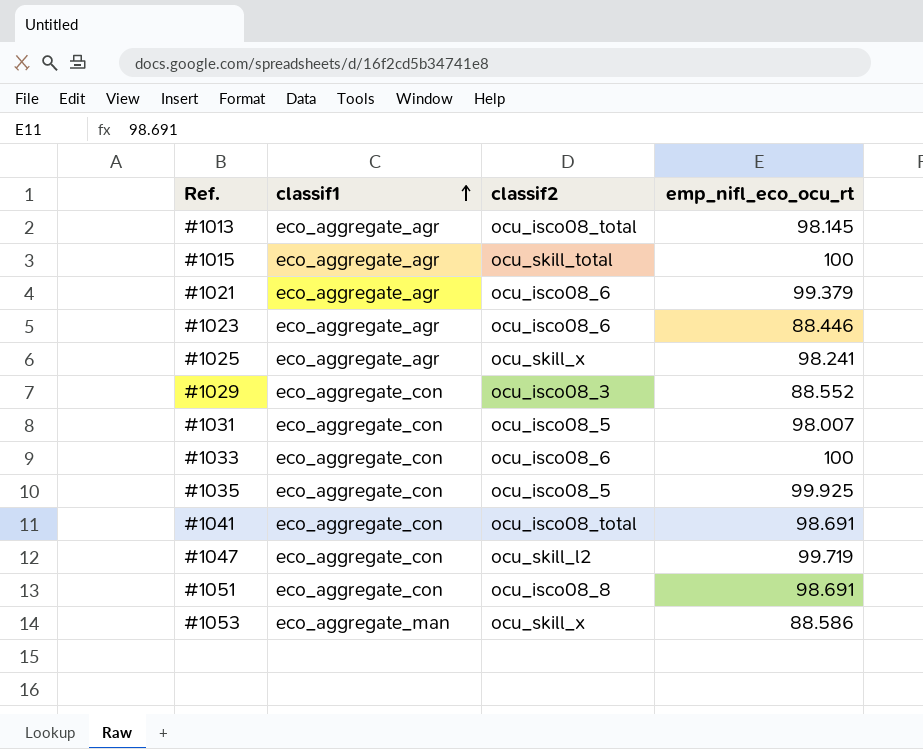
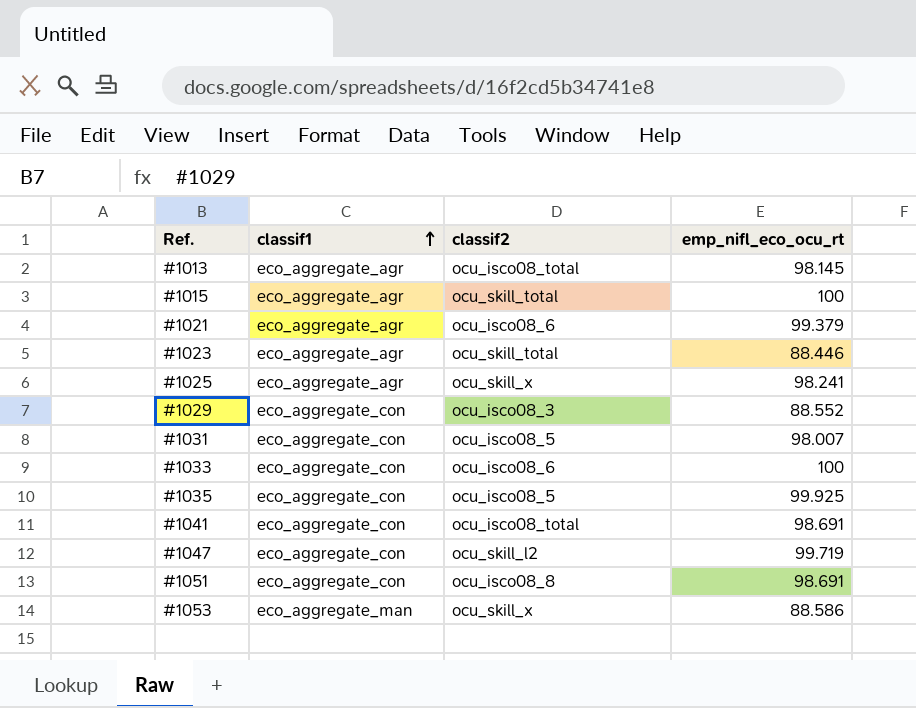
#1023 | classif2: ocu_isco08_6 -> ocu_skill_total

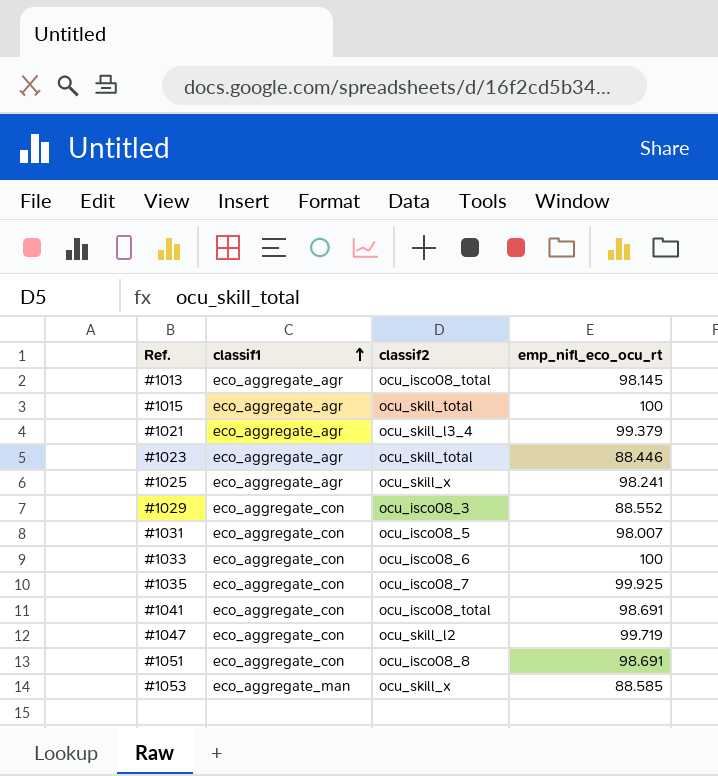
#1021 | classif2: ocu_isco08_6 -> ocu_skill_l3_4
#1035 | classif2: ocu_isco08_5 -> ocu_isco08_7
#1053 | emp_nifl_eco_ocu_rt: 88.586 -> 88.585

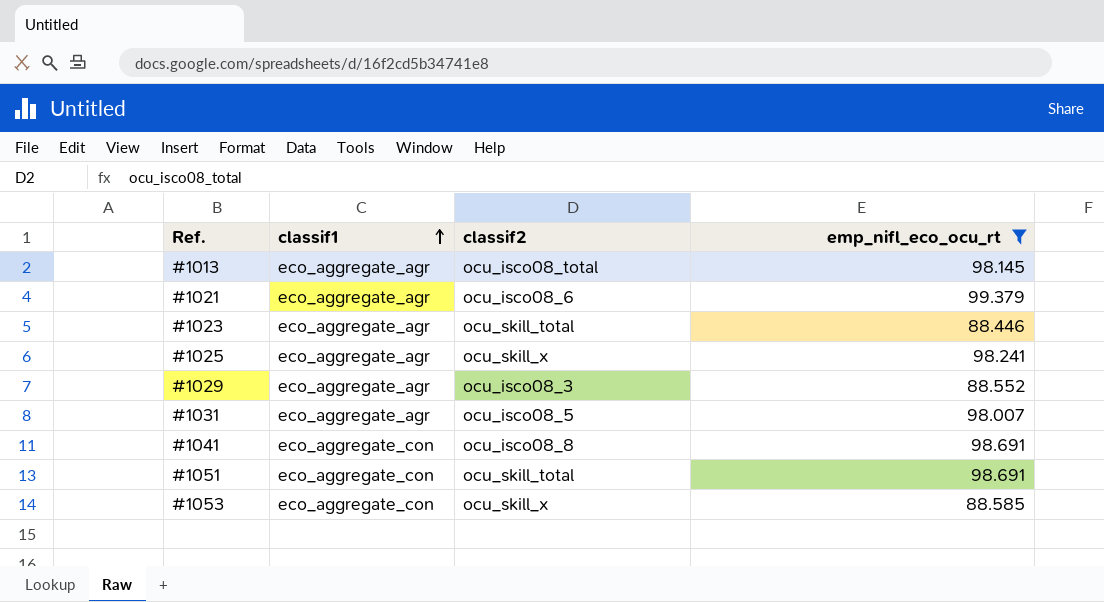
filter: none -> emp_nifl_eco_ocu_rt <= 99.379
#1021 | classif2: ocu_skill_l3_4 -> ocu_isco08_6
#1029 | classif1: eco_aggregate_con -> eco_aggregate_agr
#1031 | classif1: eco_aggregate_con -> eco_aggregate_agr
#1041 | classif2: ocu_isco08_total -> ocu_isco08_8
#1051 | classif2: ocu_isco08_8 -> ocu_skill_total
#1053 | classif1: eco_aggregate_man -> eco_aggregate_con

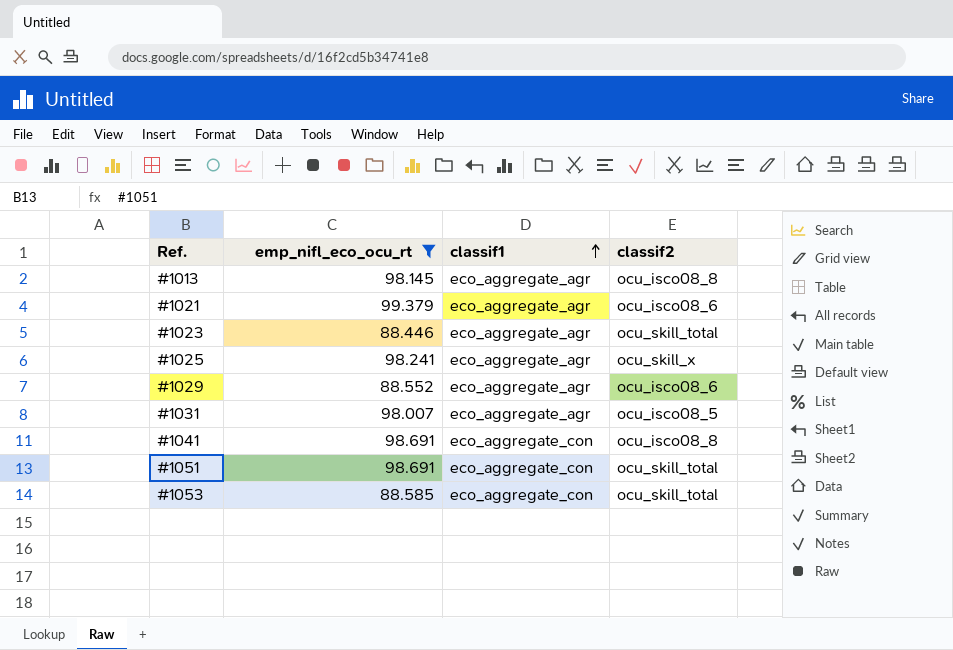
column emp_nifl_eco_ocu_rt | position: 4 -> 2
#1013 | classif2: ocu_isco08_total -> ocu_isco08_8
#1029 | classif2: ocu_isco08_3 -> ocu_isco08_6
#1053 | classif2: ocu_skill_x -> ocu_skill_total

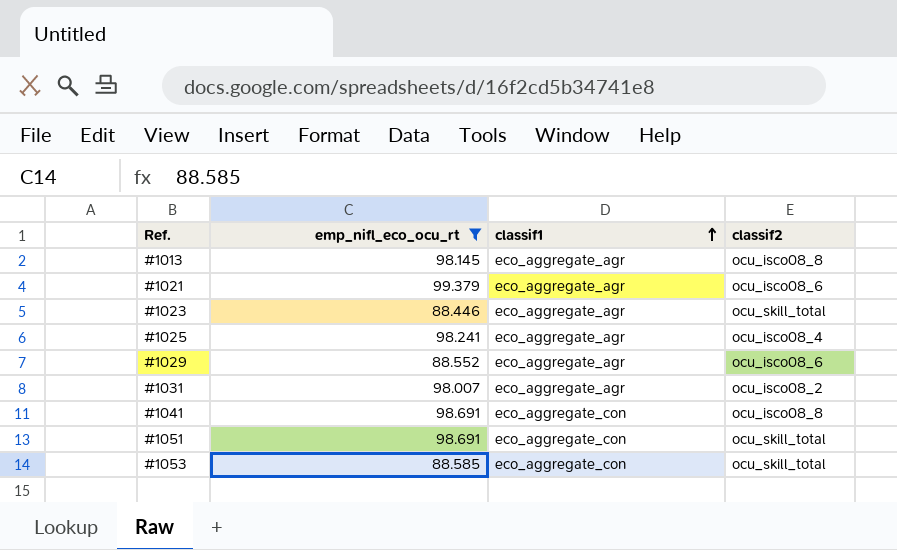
#1025 | classif2: ocu_skill_x -> ocu_isco08_4
#1031 | classif2: ocu_isco08_5 -> ocu_isco08_2

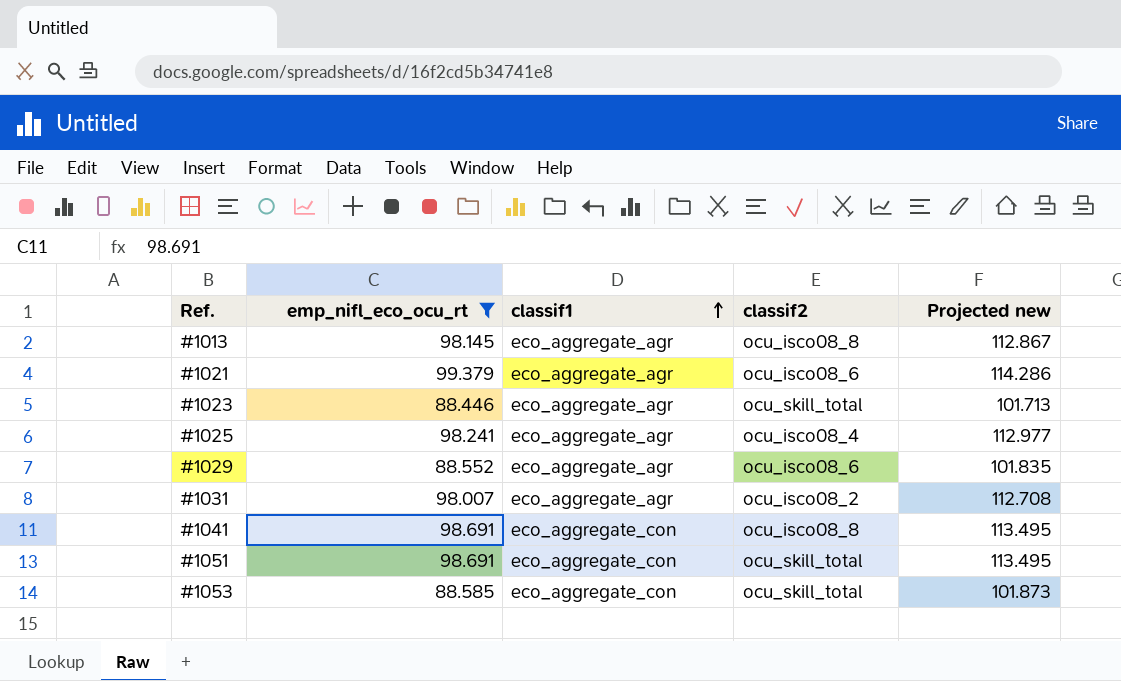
column Projected new | formula: none -> [emp_nifl_eco_ocu_rt] * 1.15

